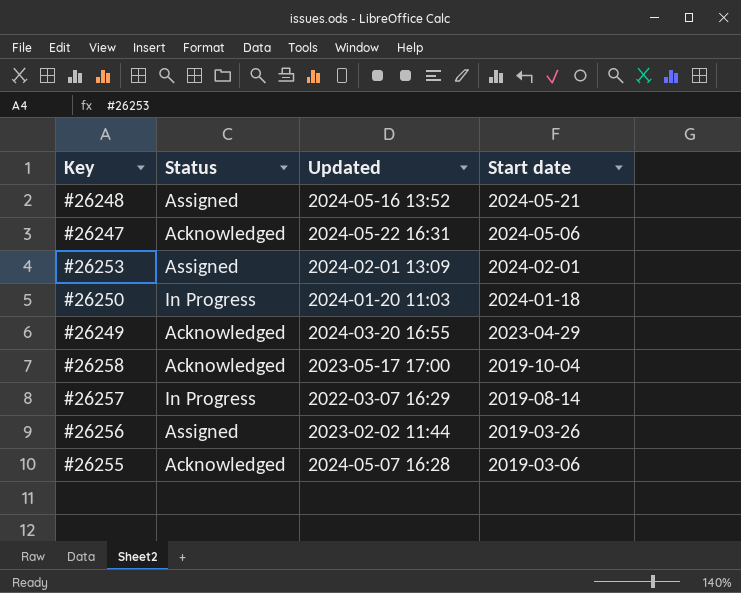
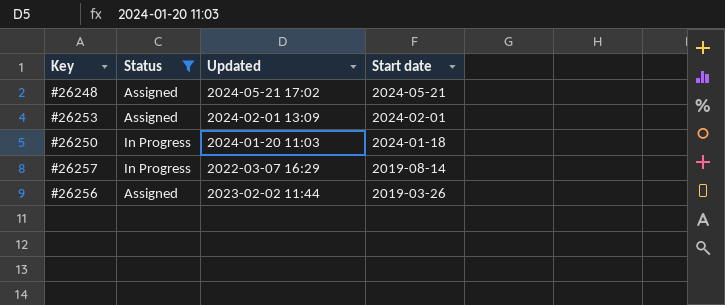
filter: none -> Status != Acknowledged
#26248 | Updated: 2024-05-16 13:52 -> 2024-05-21 17:02

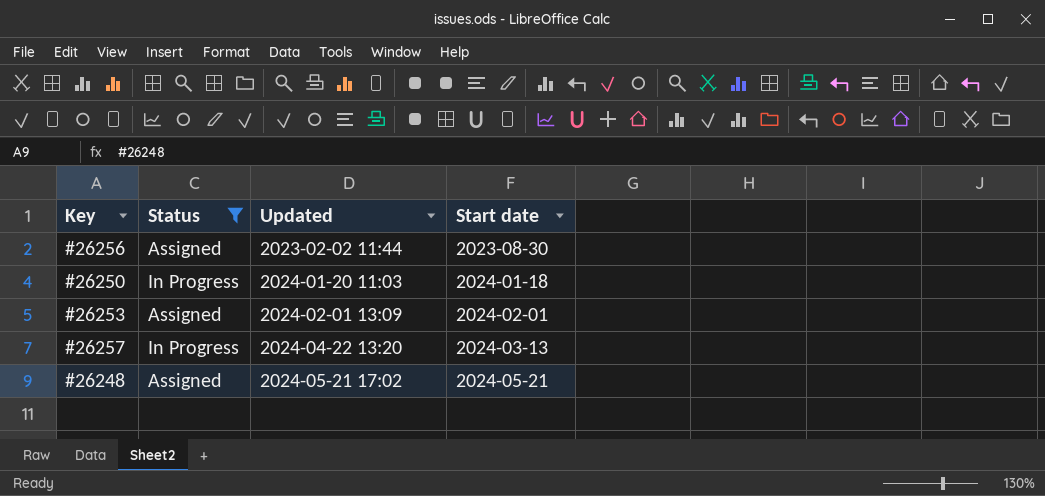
row order: Start date descending -> Updated ascending
#26256 | Start date: 2019-03-26 -> 2023-08-30
#26257 | Updated: 2022-03-07 16:29 -> 2024-04-22 13:20
#26257 | Start date: 2019-08-14 -> 2024-03-13

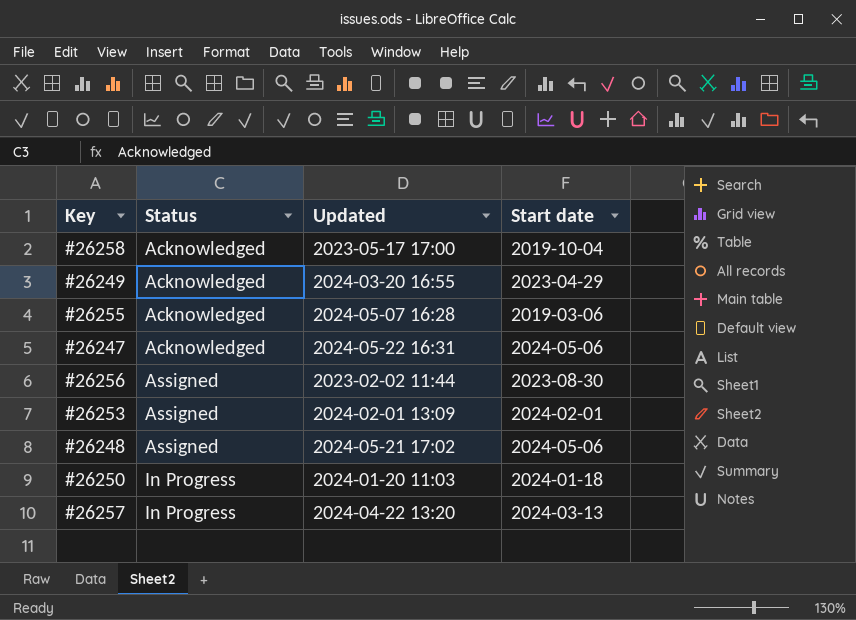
filter: Status != Acknowledged -> none
row order: Updated ascending -> Status ascending
#26248 | Start date: 2024-05-21 -> 2024-05-06

